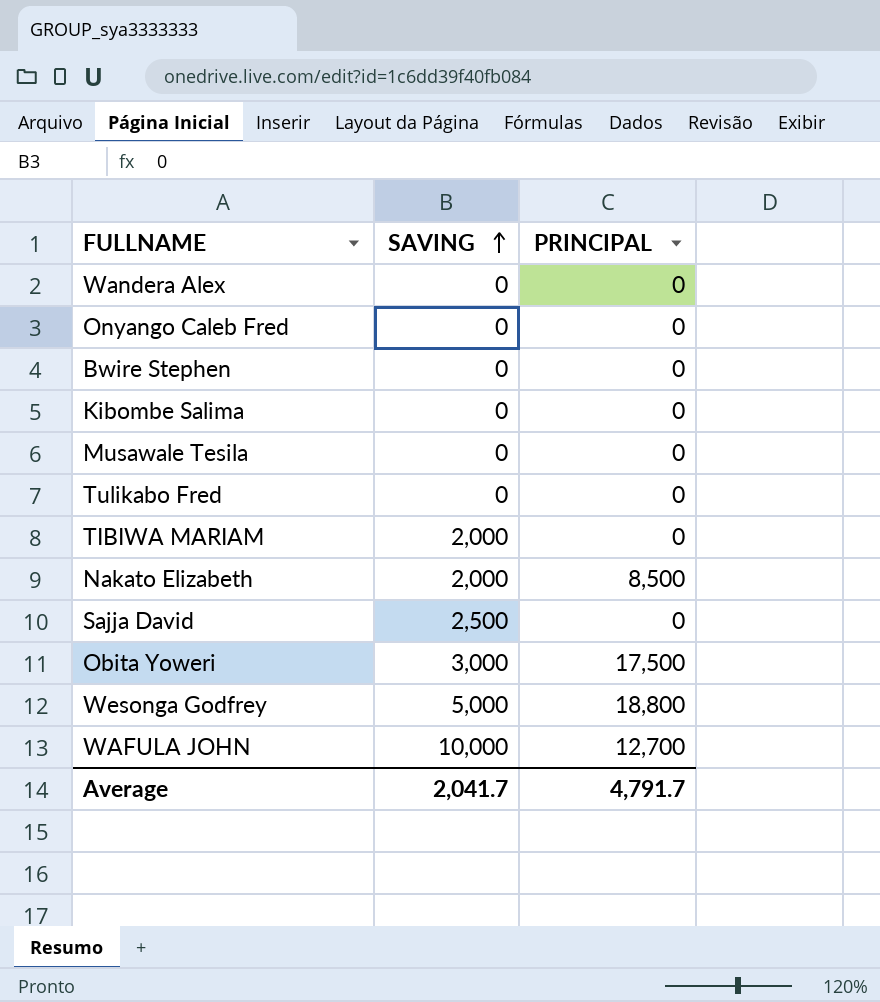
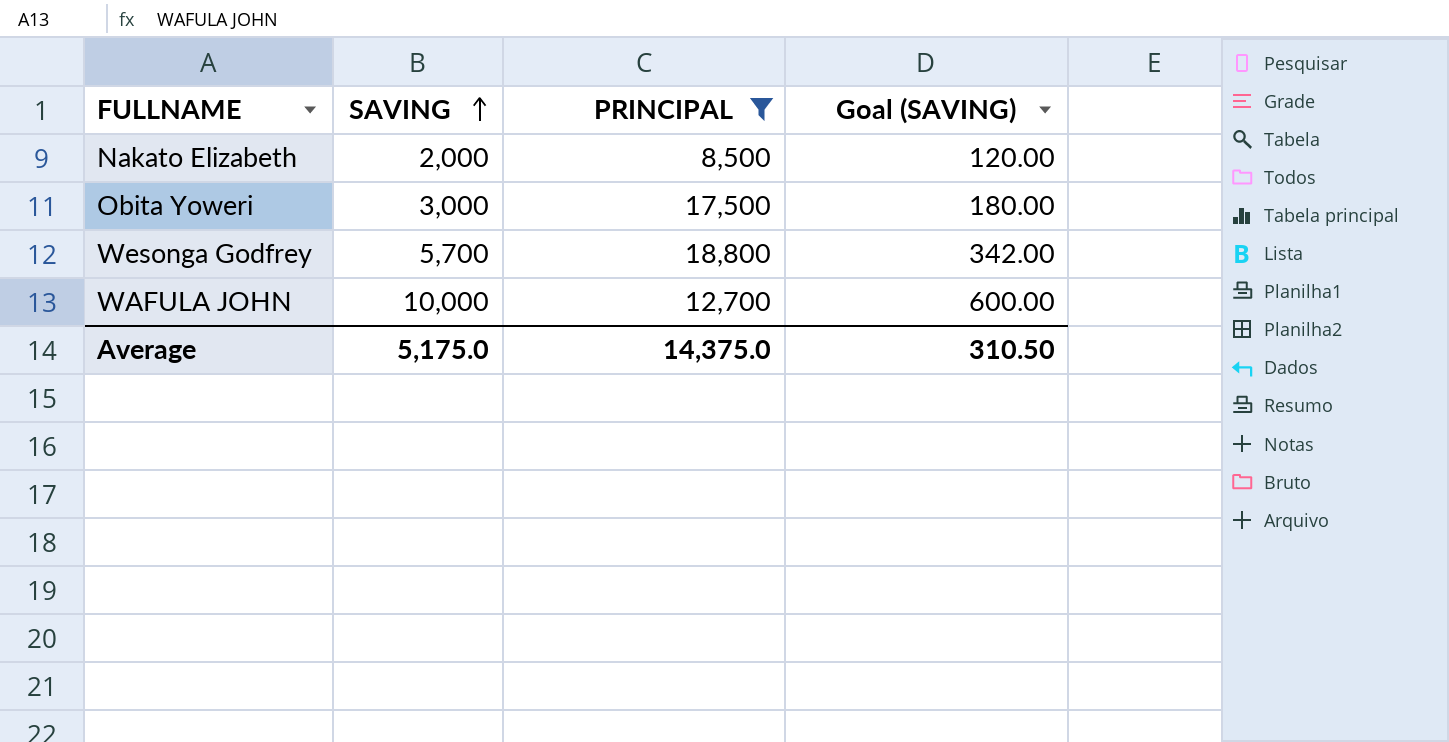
filter: none -> PRINCIPAL != 0
column Goal (SAVING) | formula: none -> [SAVING] * 0.06
Wesonga Godfrey | SAVING: 5,000 -> 5,700
Average | SAVING: 2,041.7 -> 5,175.0
Average | PRINCIPAL: 4,791.7 -> 14,375.0

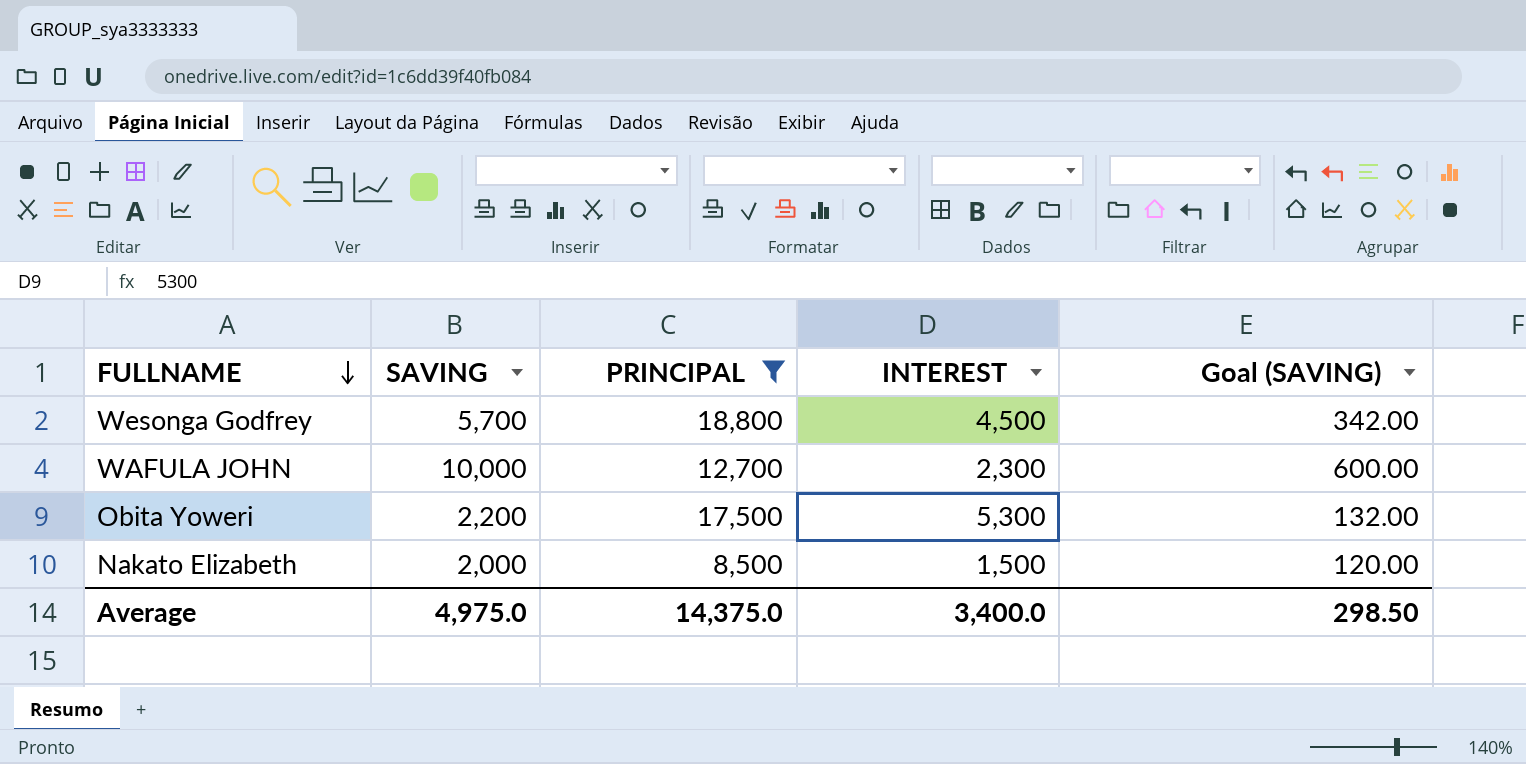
row order: SAVING ascending -> FULLNAME descending
column INTEREST | position: none -> 4
Obita Yoweri | SAVING: 3,000 -> 2,200
Obita Yoweri | Goal (SAVING): 180.00 -> 132.00
Average | SAVING: 5,175.0 -> 4,975.0
Average | Goal (SAVING): 310.50 -> 298.50

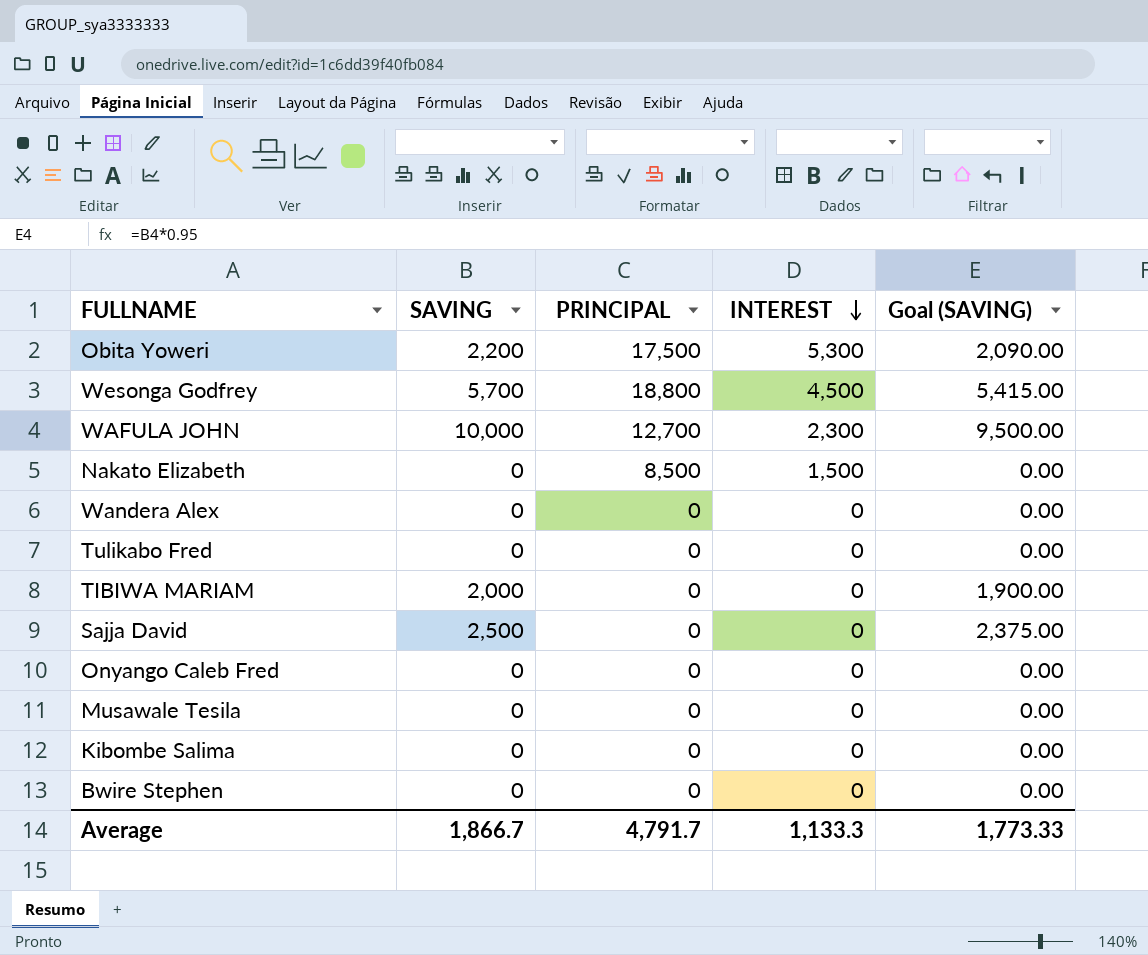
filter: PRINCIPAL != 0 -> none
row order: FULLNAME descending -> INTEREST descending
column Goal (SAVING) | formula: [SAVING] * 0.06 -> [SAVING] * 0.95
Nakato Elizabeth | SAVING: 2,000 -> 0
Average | SAVING: 4,975.0 -> 1,866.7
Average | PRINCIPAL: 14,375.0 -> 4,791.7
Average | INTEREST: 3,400.0 -> 1,133.3
Average | Goal (SAVING): 298.50 -> 1,773.33

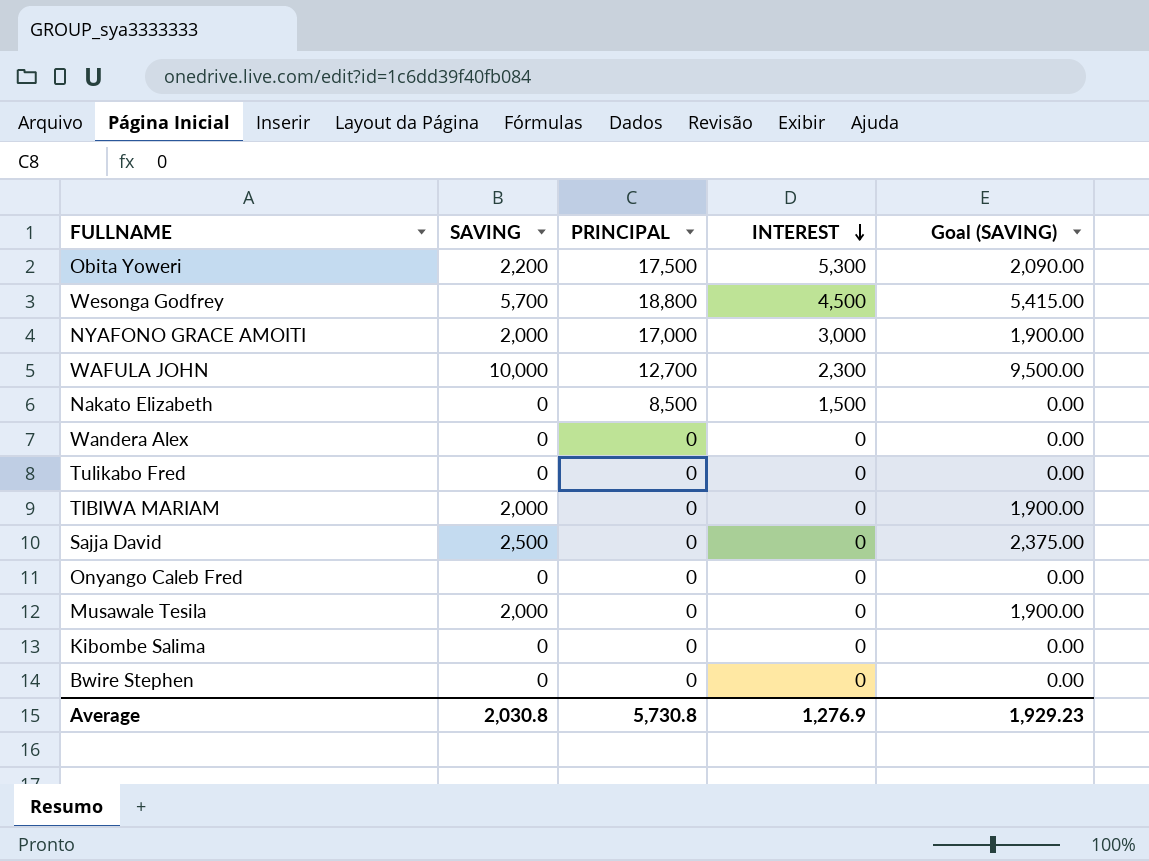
row NYAFONO GRACE AMOITI: none -> 2,000 | 17,000 | 3,000 | 1,900.00
Musawale Tesila | SAVING: 0 -> 2,000
Musawale Tesila | Goal (SAVING): 0.00 -> 1,900.00
Average | SAVING: 1,866.7 -> 2,030.8
Average | PRINCIPAL: 4,791.7 -> 5,730.8
Average | INTEREST: 1,133.3 -> 1,276.9
Average | Goal (SAVING): 1,773.33 -> 1,929.23

